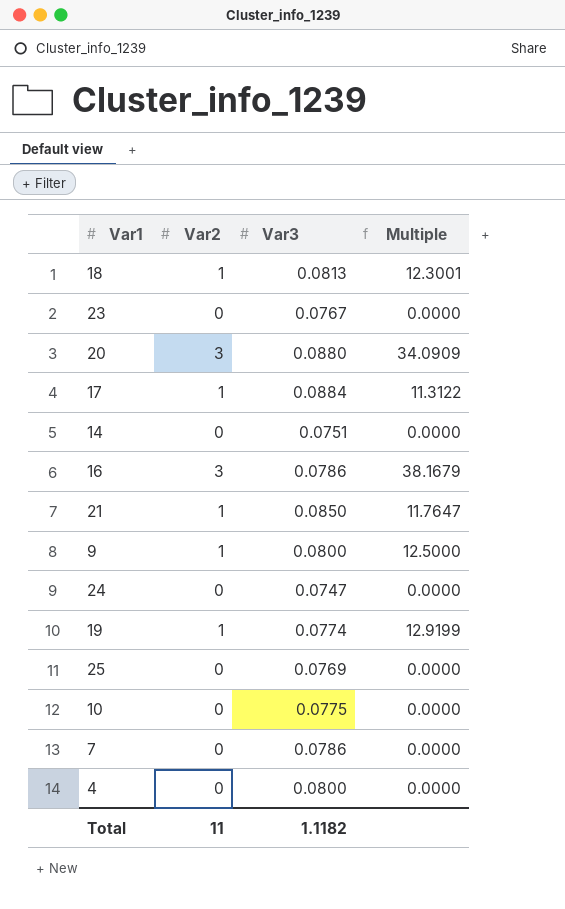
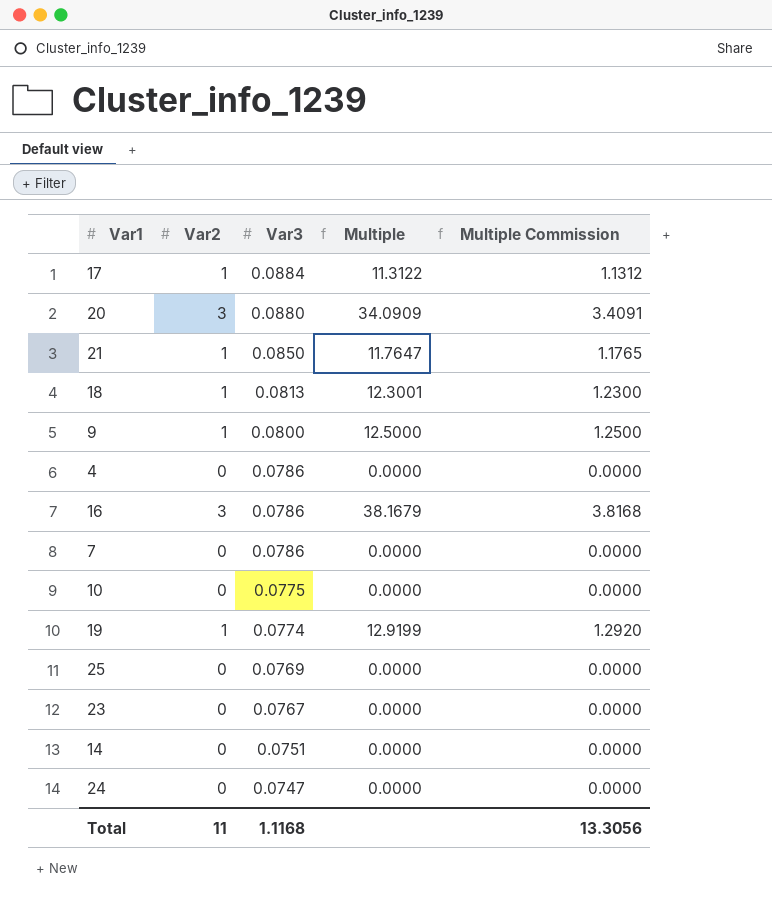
row order: none -> Var3 descending
column Multiple Commission | formula: none -> [Multiple] * 0.1
4 | Var3: 0.0800 -> 0.0786
Total | Var3: 1.1182 -> 1.1168

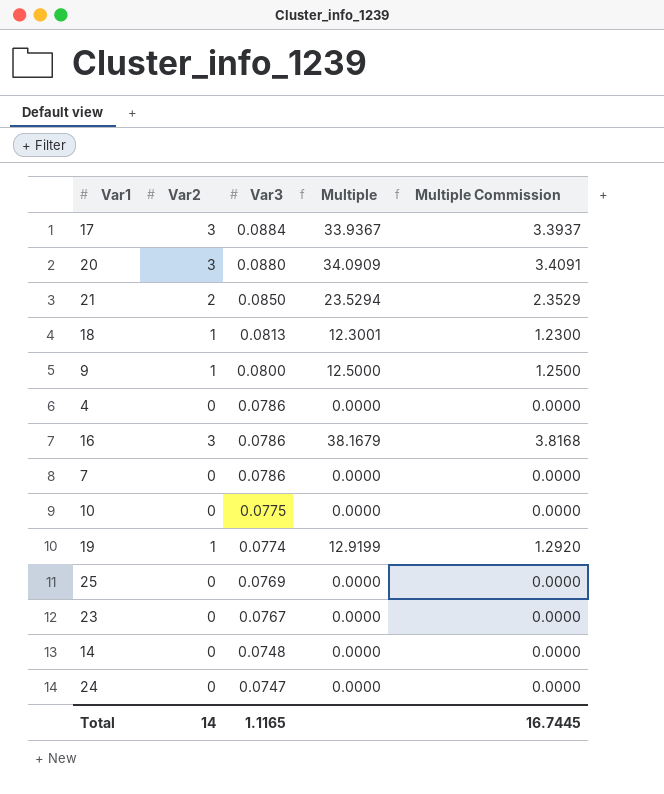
17 | Var2: 1 -> 3
17 | Multiple: 11.3122 -> 33.9367
17 | Multiple Commission: 1.1312 -> 3.3937
21 | Var2: 1 -> 2
21 | Multiple: 11.7647 -> 23.5294
21 | Multiple Commission: 1.1765 -> 2.3529
14 | Var3: 0.0751 -> 0.0748
Total | Var2: 11 -> 14
Total | Var3: 1.1168 -> 1.1165
Total | Multiple Commission: 13.3056 -> 16.7445

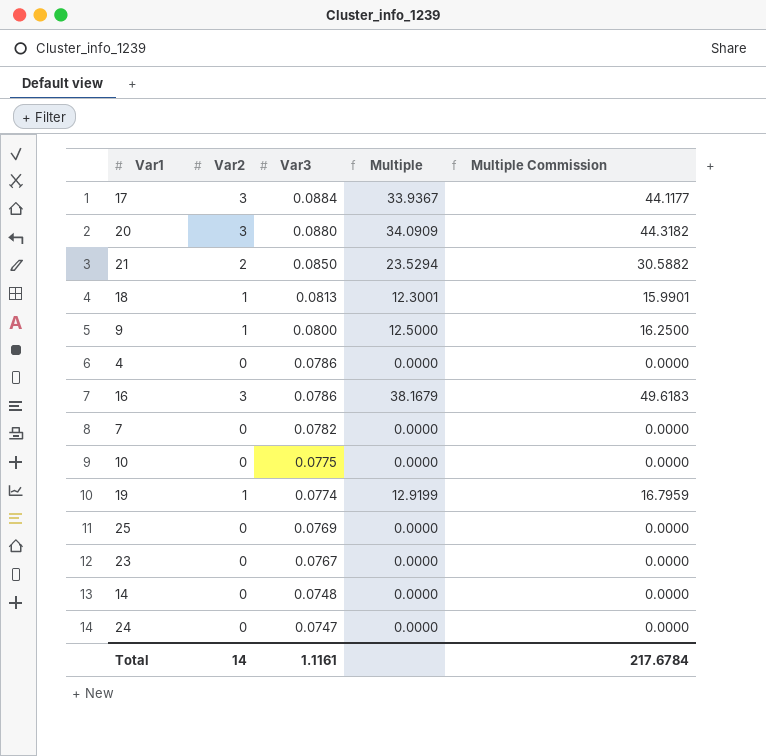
column Multiple Commission | formula: [Multiple] * 0.1 -> [Multiple] * 1.3
7 | Var3: 0.0786 -> 0.0782
Total | Var3: 1.1165 -> 1.1161
Total | Multiple Commission: 16.7445 -> 217.6784

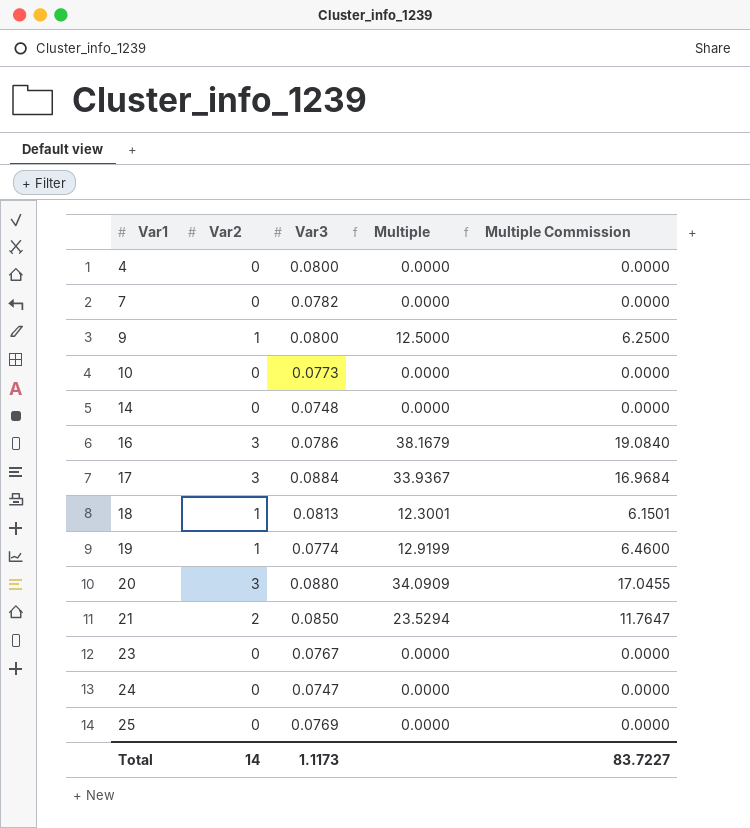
row order: Var3 descending -> Var1 ascending
column Multiple Commission | formula: [Multiple] * 1.3 -> [Multiple] * 0.5
4 | Var3: 0.0786 -> 0.0800
10 | Var3: 0.0775 -> 0.0773
Total | Var3: 1.1161 -> 1.1173
Total | Multiple Commission: 217.6784 -> 83.7227

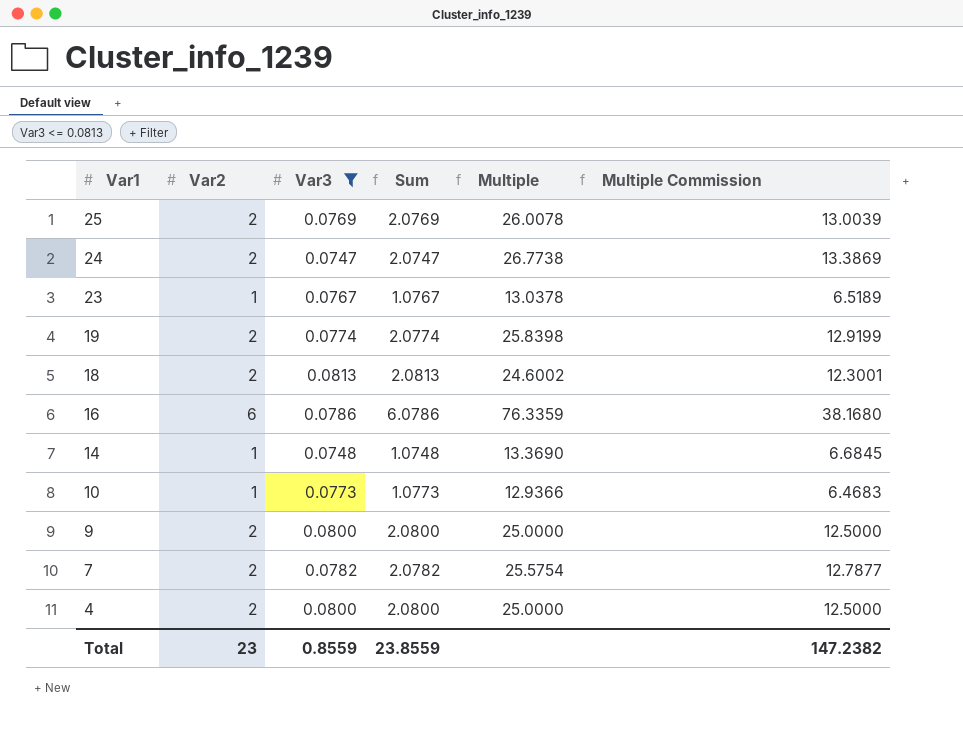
filter: none -> Var3 <= 0.0813
row order: Var1 ascending -> Var1 descending
column Sum | formula: none -> [Var2] + [Var3]
25 | Var2: 0 -> 2
25 | Multiple: 0.0000 -> 26.0078
25 | Multiple Commission: 0.0000 -> 13.0039
24 | Var2: 0 -> 2
24 | Multiple: 0.0000 -> 26.7738
24 | Multiple Commission: 0.0000 -> 13.3869
23 | Var2: 0 -> 1
23 | Multiple: 0.0000 -> 13.0378
23 | Multiple Commission: 0.0000 -> 6.5189
19 | Var2: 1 -> 2
19 | Multiple: 12.9199 -> 25.8398
19 | Multiple Commission: 6.4600 -> 12.9199
18 | Var2: 1 -> 2
18 | Multiple: 12.3001 -> 24.6002
18 | Multiple Commission: 6.1501 -> 12.3001
16 | Var2: 3 -> 6
16 | Multiple: 38.1679 -> 76.3359
16 | Multiple Commission: 19.0840 -> 38.1680
14 | Var2: 0 -> 1
14 | Multiple: 0.0000 -> 13.3690
14 | Multiple Commission: 0.0000 -> 6.6845
10 | Var2: 0 -> 1
10 | Multiple: 0.0000 -> 12.9366
10 | Multiple Commission: 0.0000 -> 6.4683
9 | Var2: 1 -> 2
9 | Multiple: 12.5000 -> 25.0000
9 | Multiple Commission: 6.2500 -> 12.5000
7 | Var2: 0 -> 2
7 | Multiple: 0.0000 -> 25.5754
7 | Multiple Commission: 0.0000 -> 12.7877
4 | Var2: 0 -> 2
4 | Multiple: 0.0000 -> 25.0000
4 | Multiple Commission: 0.0000 -> 12.5000
Total | Var2: 14 -> 23
Total | Var3: 1.1173 -> 0.8559
Total | Multiple Commission: 83.7227 -> 147.2382

